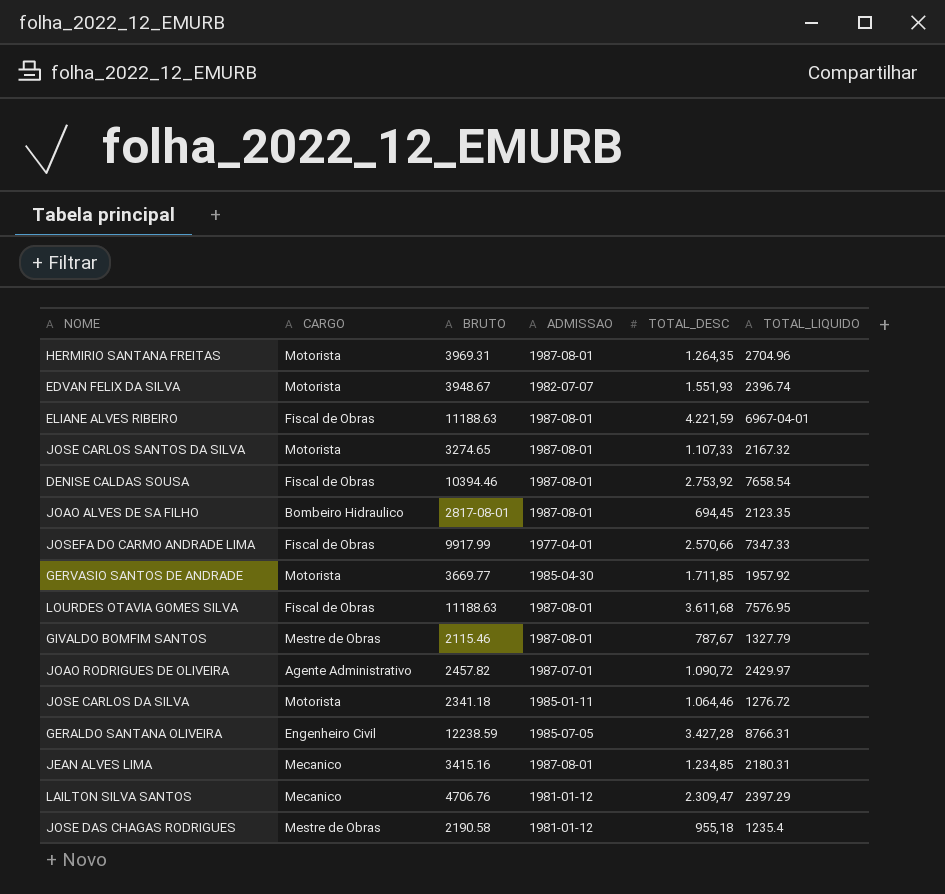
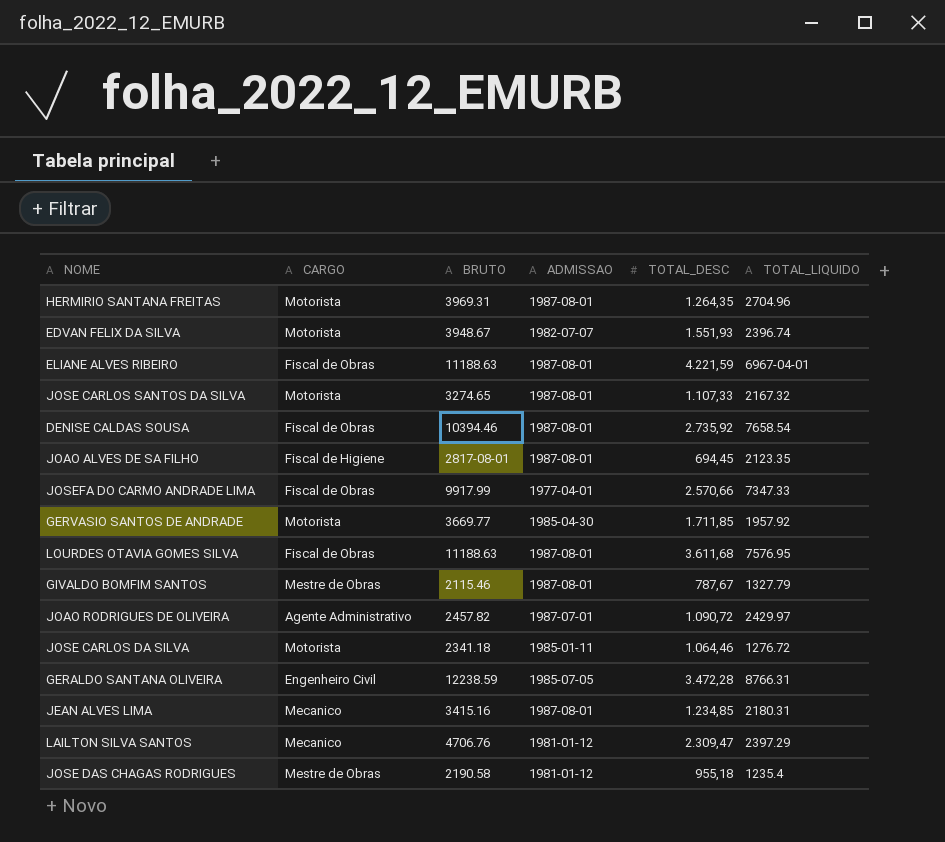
DENISE CALDAS SOUSA | TOTAL_DESC: 2.753,92 -> 2.735,92
JOAO ALVES DE SA FILHO | CARGO: Bombeiro Hidraulico -> Fiscal de Higiene
GERALDO SANTANA OLIVEIRA | TOTAL_DESC: 3.427,28 -> 3.472,28

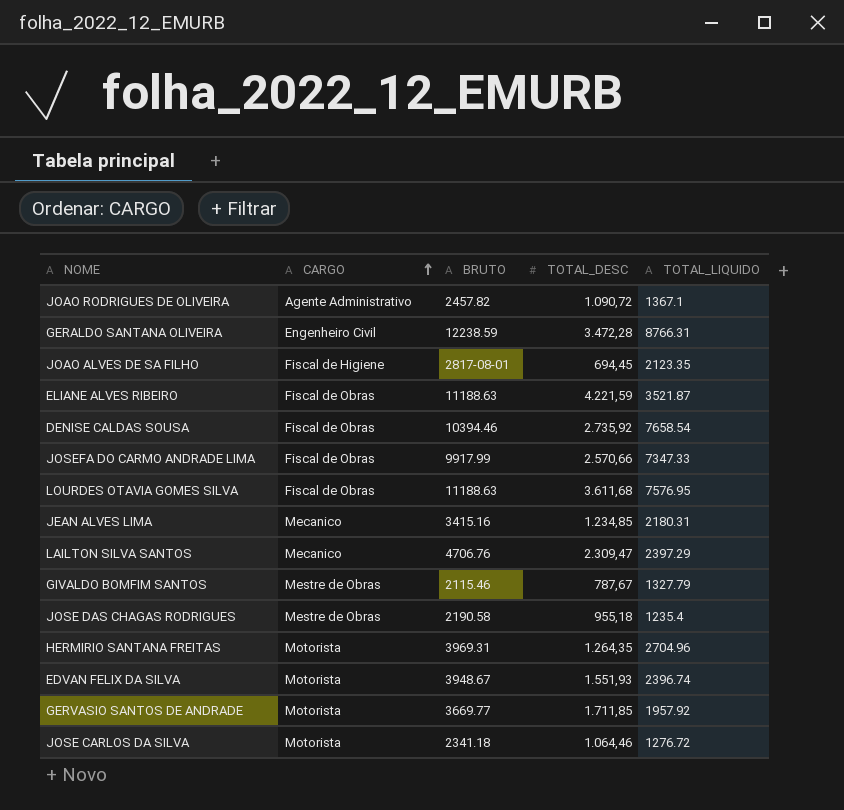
row order: none -> CARGO ascending
column ADMISSAO | position: 4 -> none
row JOSE CARLOS SANTOS DA SILVA: Motorista | 3274.65 | 1987-08-01 | 1.107,33 | 2167.32 -> none
JOAO RODRIGUES DE OLIVEIRA | TOTAL_LIQUIDO: 2429.97 -> 1367.1
ELIANE ALVES RIBEIRO | TOTAL_LIQUIDO: 6967-04-01 -> 3521.87

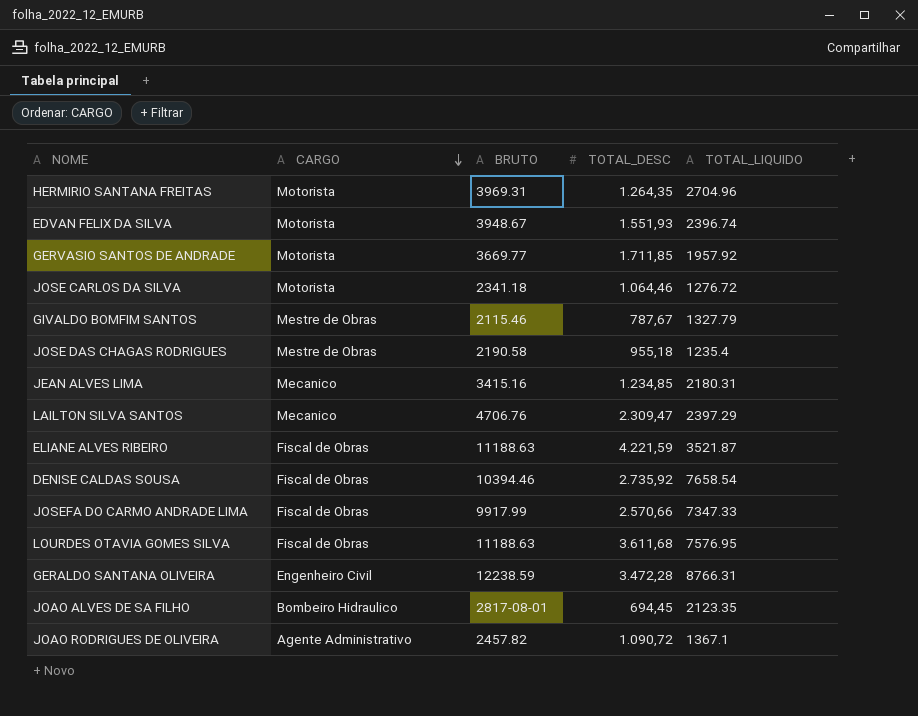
row order: CARGO ascending -> CARGO descending
JOAO ALVES DE SA FILHO | CARGO: Fiscal de Higiene -> Bombeiro Hidraulico

